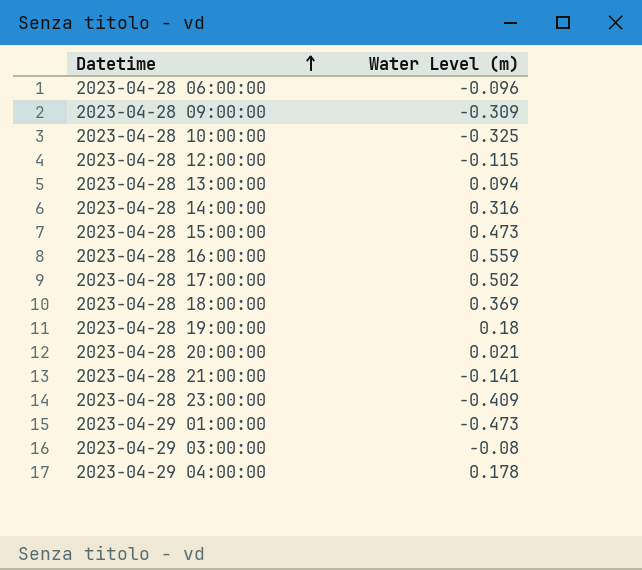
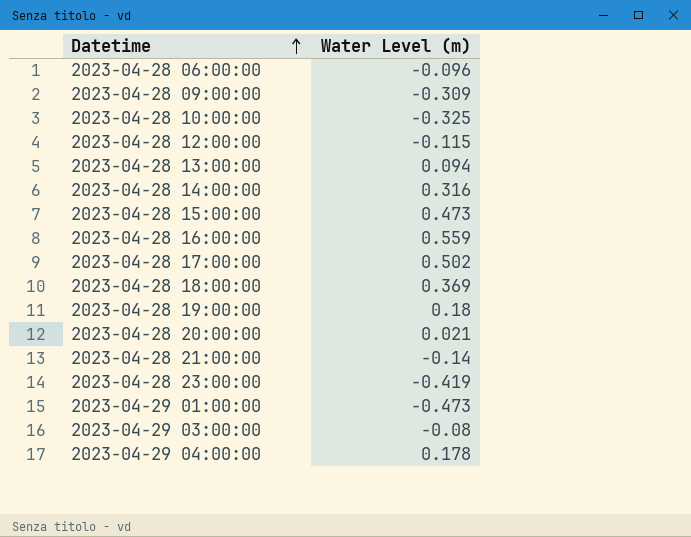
2023-04-28 21:00:00 | Water Level (m): -0.141 -> -0.14
2023-04-28 23:00:00 | Water Level (m): -0.409 -> -0.419

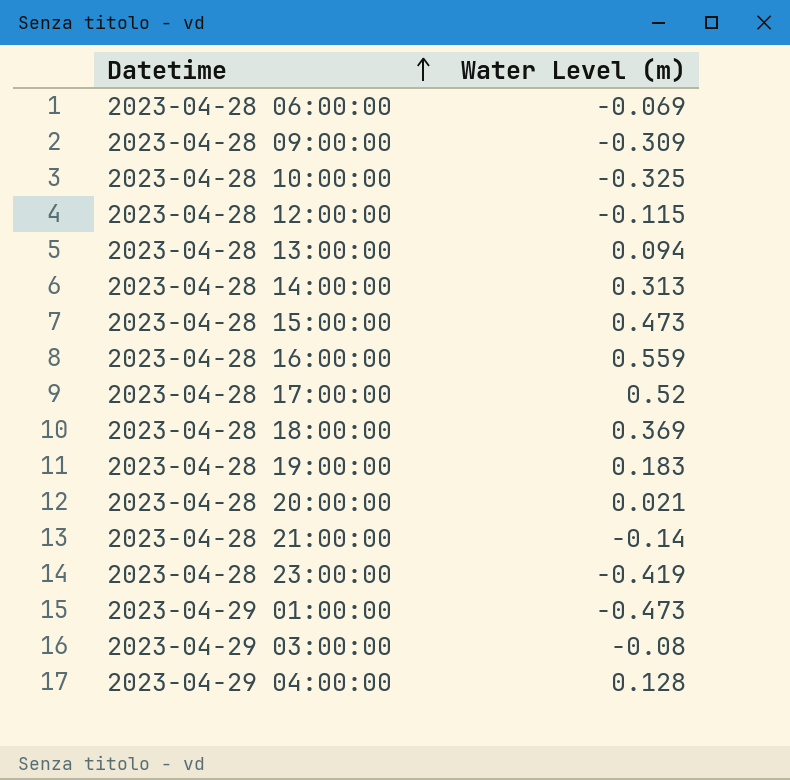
2023-04-28 06:00:00 | Water Level (m): -0.096 -> -0.069
2023-04-28 14:00:00 | Water Level (m): 0.316 -> 0.313
2023-04-28 17:00:00 | Water Level (m): 0.502 -> 0.52
2023-04-28 19:00:00 | Water Level (m): 0.18 -> 0.183
2023-04-29 04:00:00 | Water Level (m): 0.178 -> 0.128

